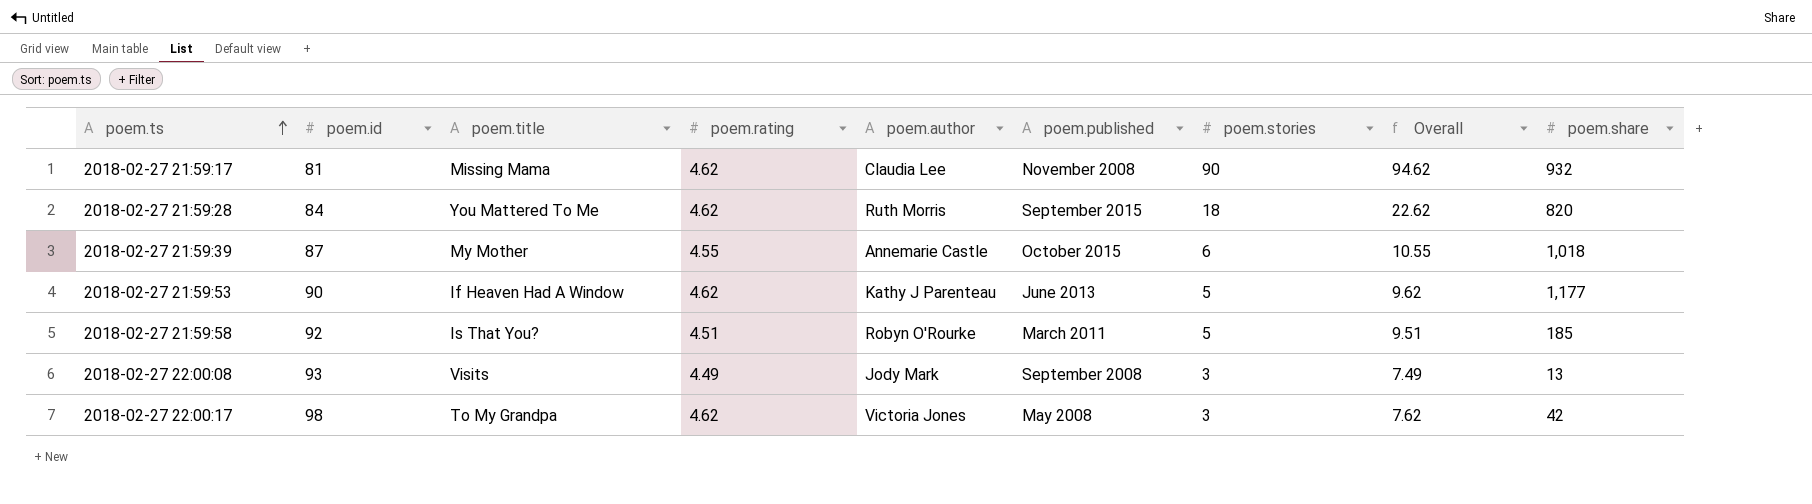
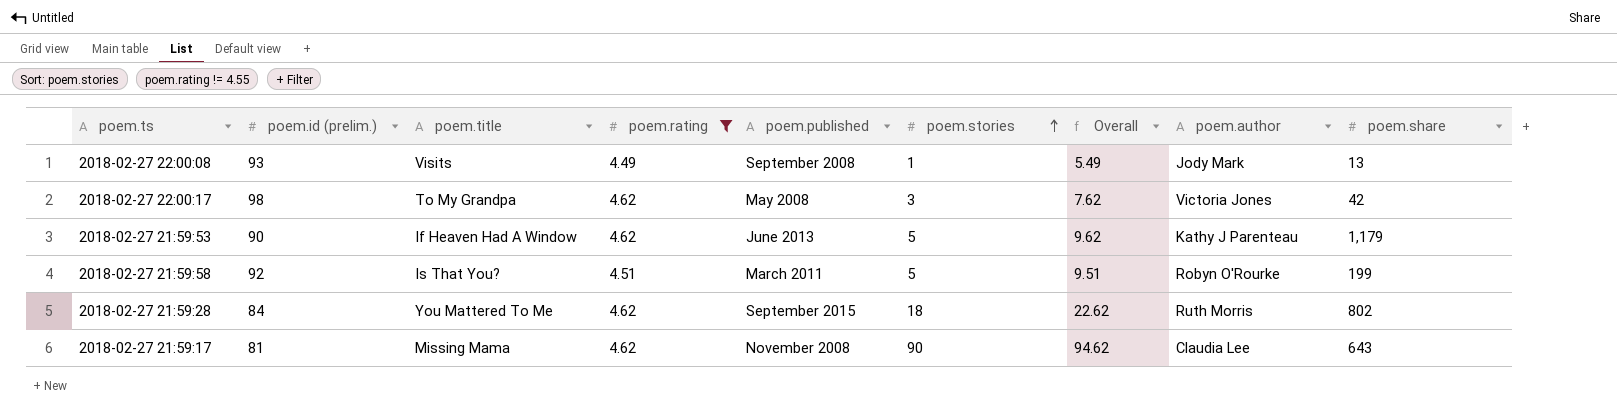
filter: none -> poem.rating != 4.55
row order: poem.ts ascending -> poem.stories ascending
column name: poem.id -> poem.id (prelim.)
column poem.author | position: 5 -> 8
2018-02-27 22:00:08 | poem.stories: 3 -> 1
2018-02-27 22:00:08 | Overall: 7.49 -> 5.49
2018-02-27 21:59:53 | poem.share: 1,177 -> 1,179
2018-02-27 21:59:58 | poem.share: 185 -> 199
2018-02-27 21:59:28 | poem.share: 820 -> 802
2018-02-27 21:59:17 | poem.share: 932 -> 643

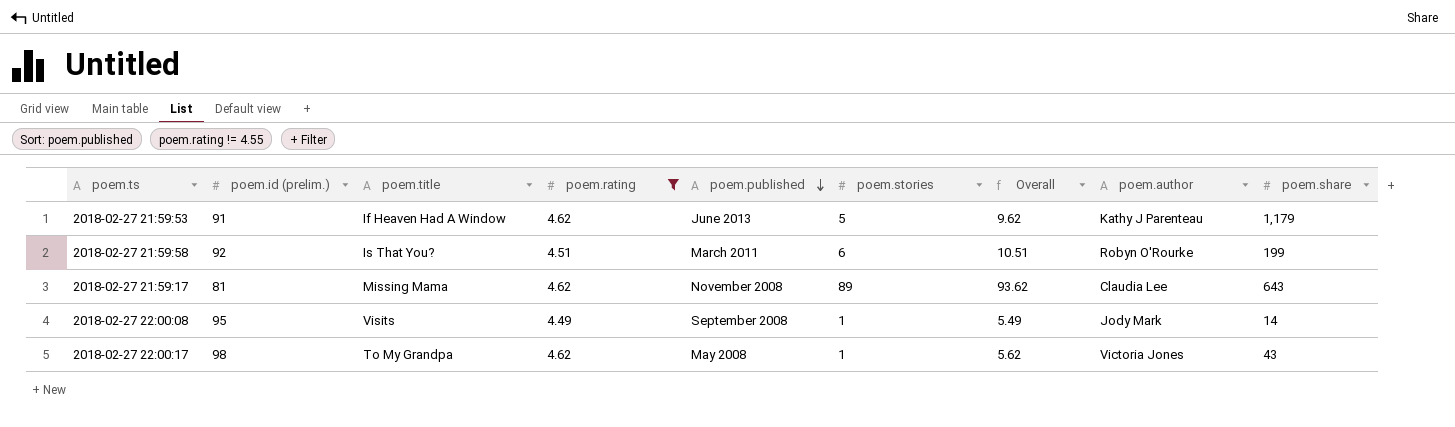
row order: poem.stories ascending -> poem.published descending
row 2018-02-27 21:59:28: 84 | You Mattered To Me | 4.62 | September 2015 | 18 | 22.62 | Ruth Morris | 802 -> none
2018-02-27 21:59:53 | poem.id (prelim.): 90 -> 91
2018-02-27 21:59:58 | poem.stories: 5 -> 6
2018-02-27 21:59:58 | Overall: 9.51 -> 10.51
2018-02-27 21:59:17 | poem.stories: 90 -> 89
2018-02-27 21:59:17 | Overall: 94.62 -> 93.62
2018-02-27 22:00:08 | poem.id (prelim.): 93 -> 95
2018-02-27 22:00:08 | poem.share: 13 -> 14
2018-02-27 22:00:17 | poem.stories: 3 -> 1
2018-02-27 22:00:17 | Overall: 7.62 -> 5.62
2018-02-27 22:00:17 | poem.share: 42 -> 43

